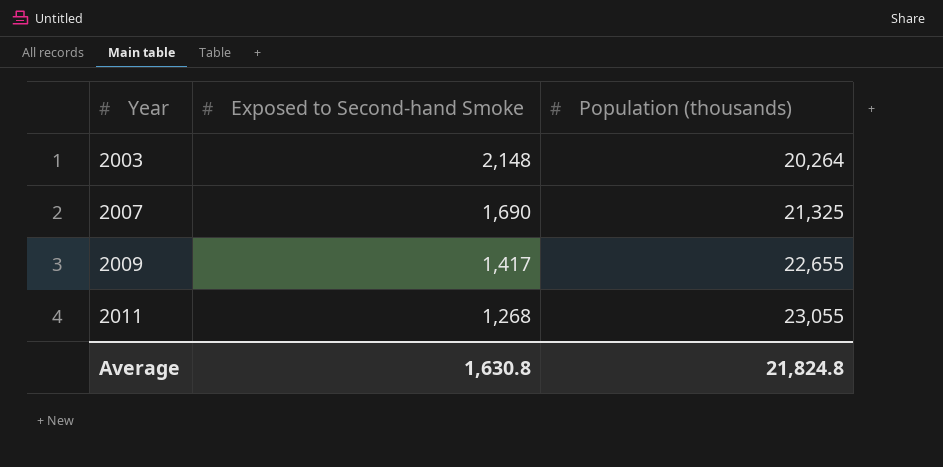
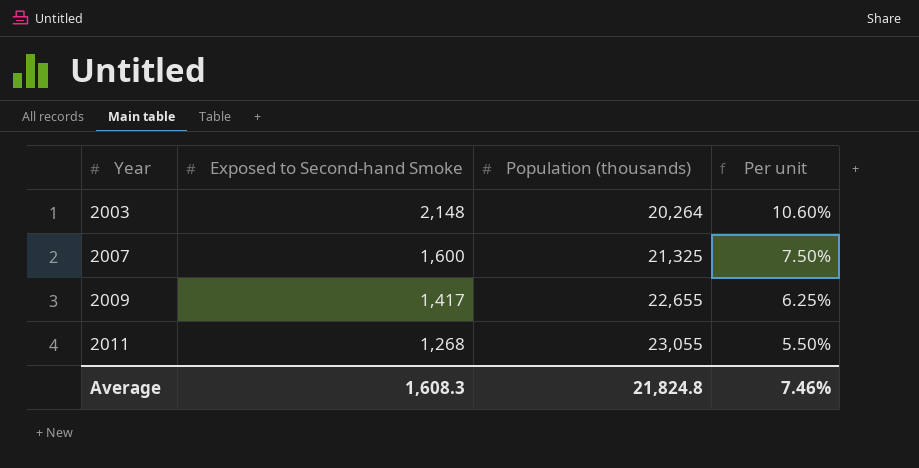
column Per unit | formula: none -> [Exposed to Second-hand Smoke] / [Population (thousands)]
2007 | Exposed to Second-hand Smoke: 1,690 -> 1,600
Average | Exposed to Second-hand Smoke: 1,630.8 -> 1,608.3

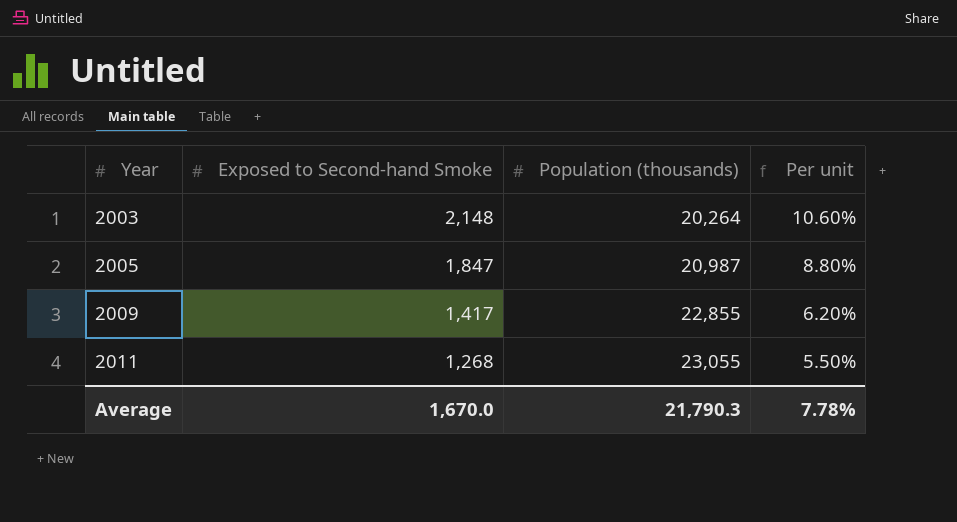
row 2007: 1,600 | 21,325 | 7.50% -> none
row 2005: none -> 1,847 | 20,987 | 8.80%
2009 | Population (thousands): 22,655 -> 22,855
2009 | Per unit: 6.25% -> 6.20%
Average | Exposed to Second-hand Smoke: 1,608.3 -> 1,670.0
Average | Population (thousands): 21,824.8 -> 21,790.3
Average | Per unit: 7.46% -> 7.78%

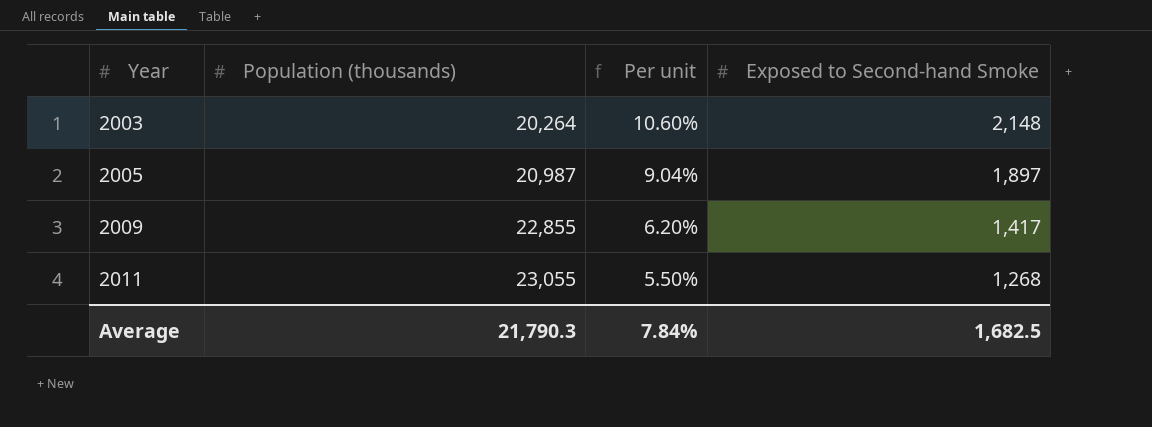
column Exposed to Second-hand Smoke | position: 2 -> 4
2005 | Per unit: 8.80% -> 9.04%
2005 | Exposed to Second-hand Smoke: 1,847 -> 1,897
Average | Per unit: 7.78% -> 7.84%
Average | Exposed to Second-hand Smoke: 1,670.0 -> 1,682.5

